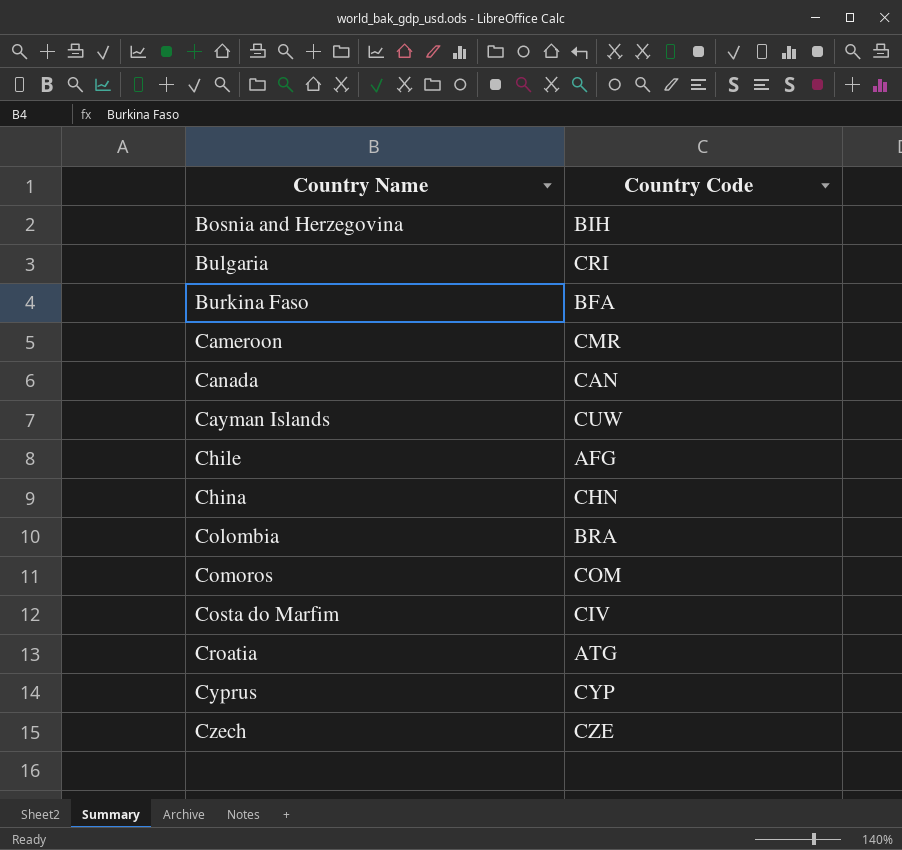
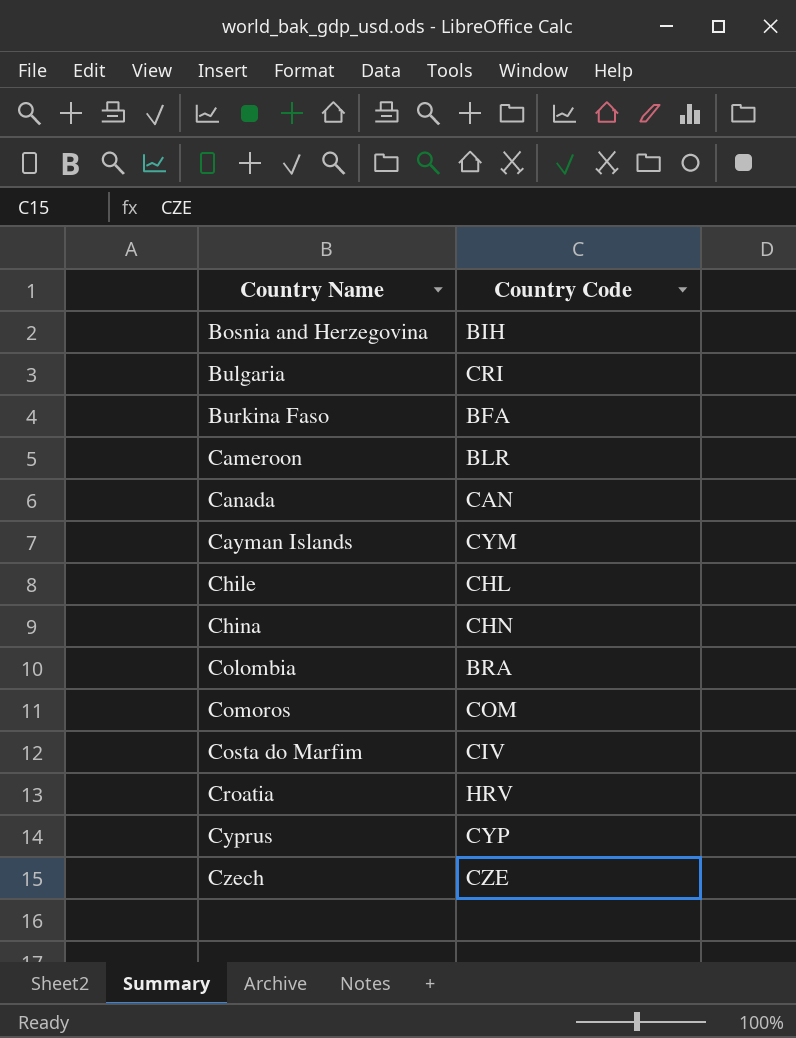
Cameroon | Country Code: CMR -> BLR
Cayman Islands | Country Code: CUW -> CYM
Chile | Country Code: AFG -> CHL
Croatia | Country Code: ATG -> HRV

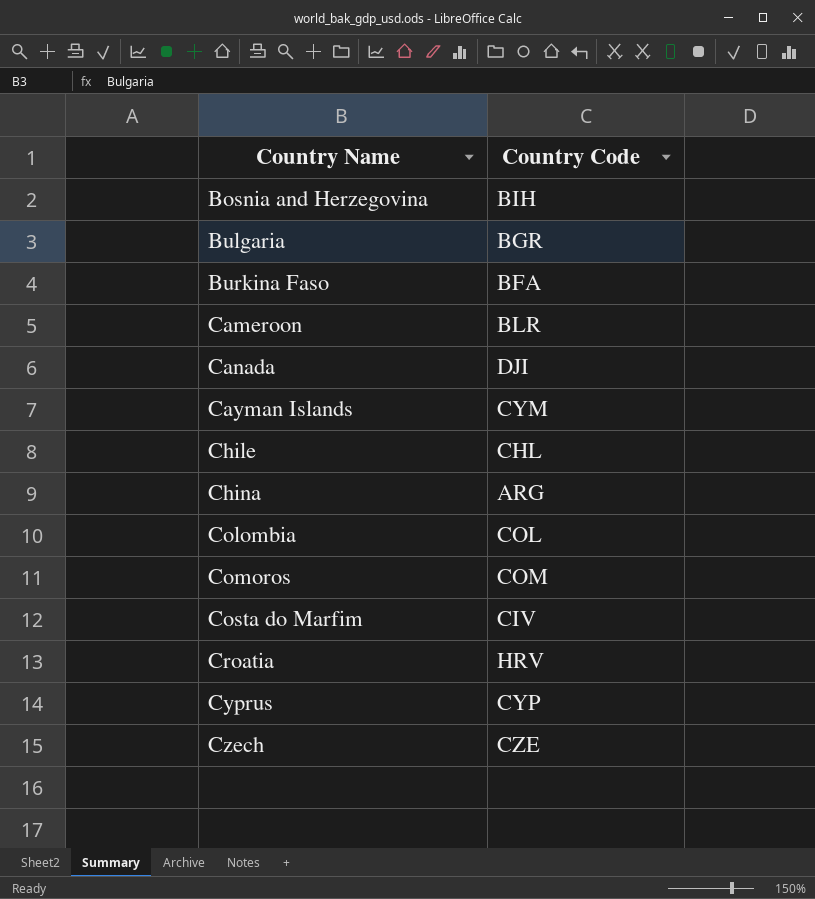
Bulgaria | Country Code: CRI -> BGR
Canada | Country Code: CAN -> DJI
China | Country Code: CHN -> ARG
Colombia | Country Code: BRA -> COL

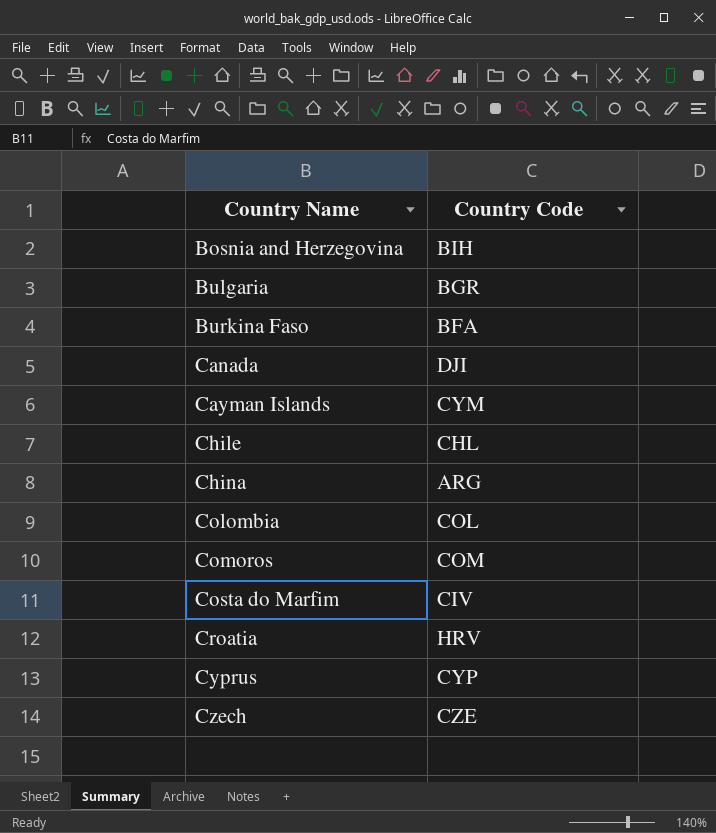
row Cameroon: BLR -> none

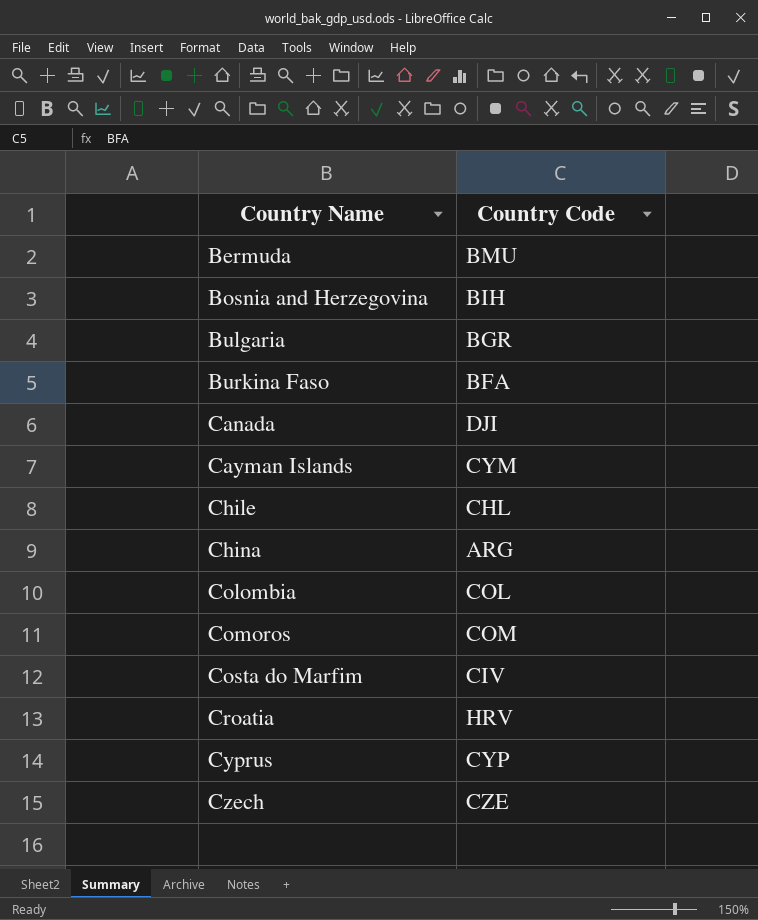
row Bermuda: none -> BMU

